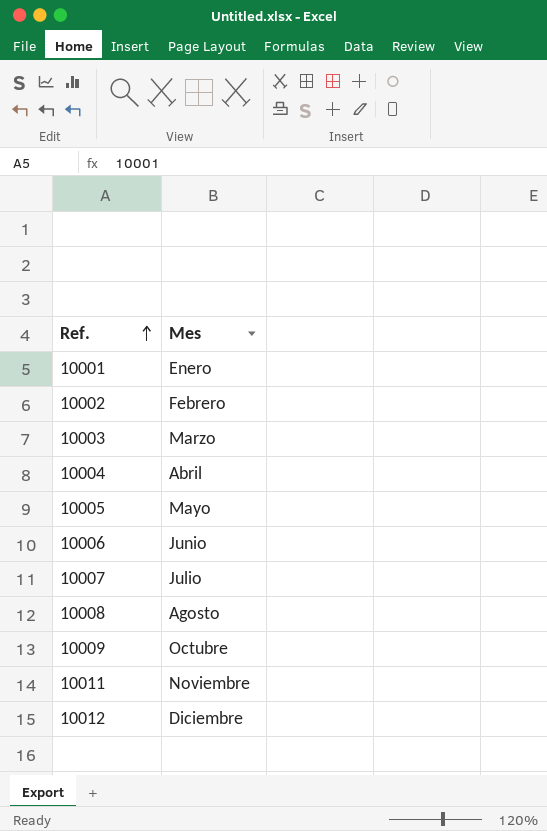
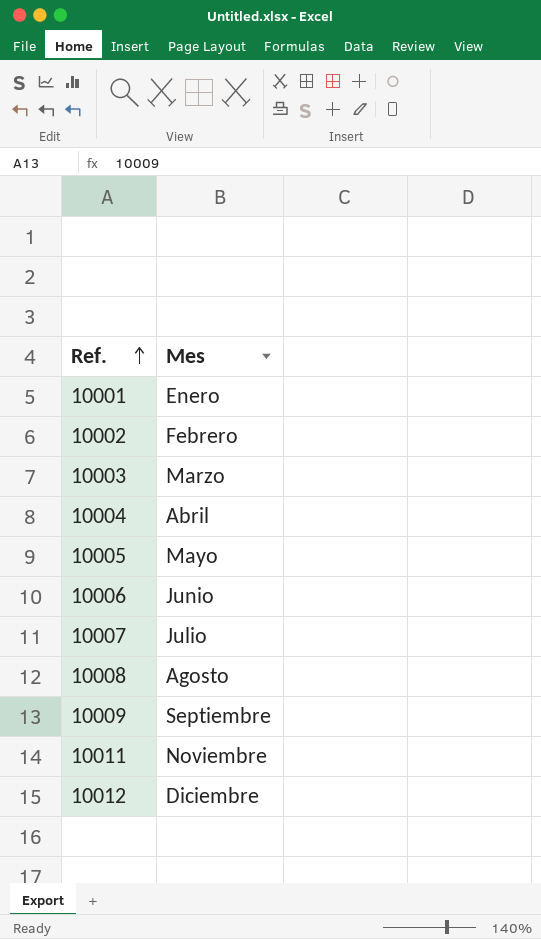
10009 | Mes: Octubre -> Septiembre

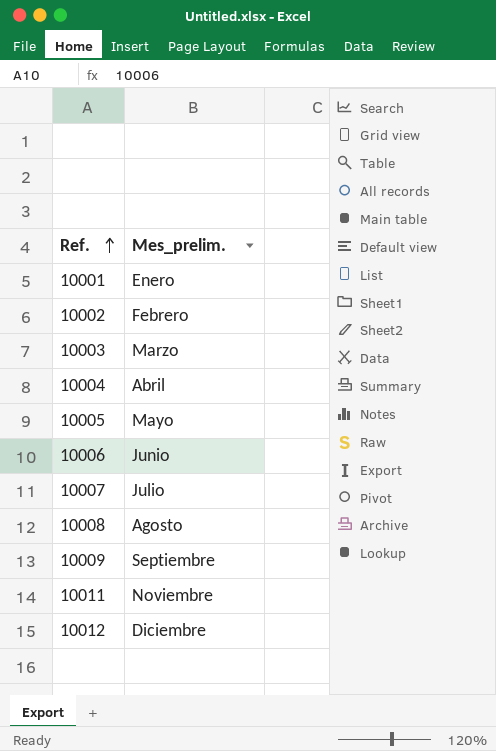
column name: Mes -> Mes_prelim.

